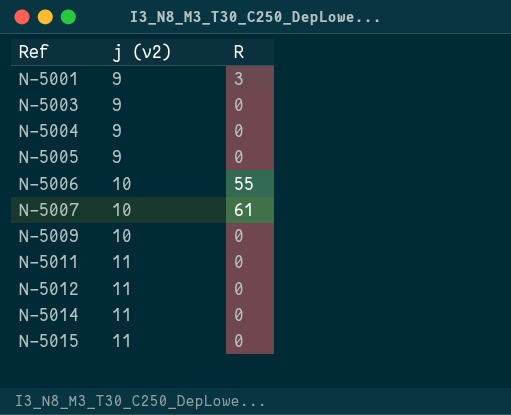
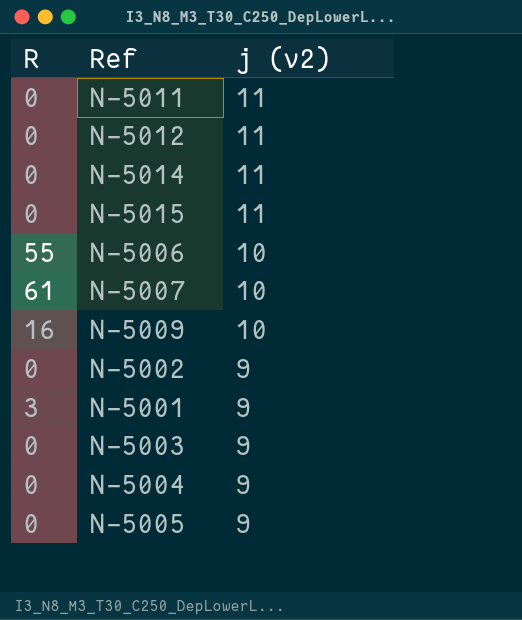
row order: Ref ascending -> j (v2) descending
column R | position: 3 -> 1
N-5009 | R: 0 -> 16
row N-5002: none -> 0 | 9

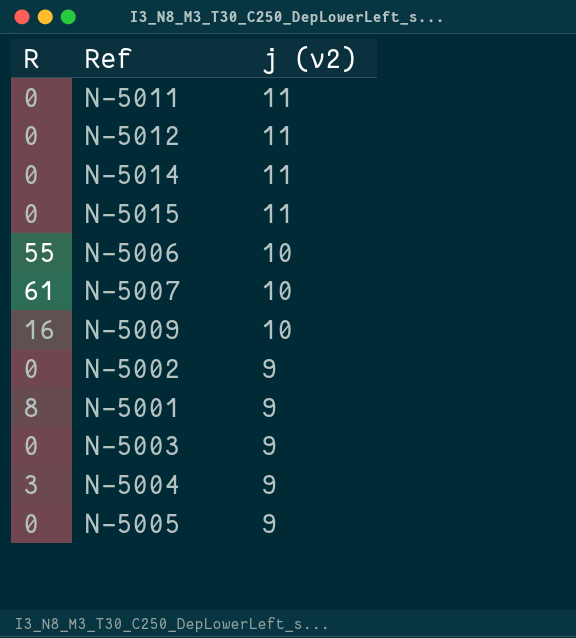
N-5001 | R: 3 -> 8
N-5004 | R: 0 -> 3

